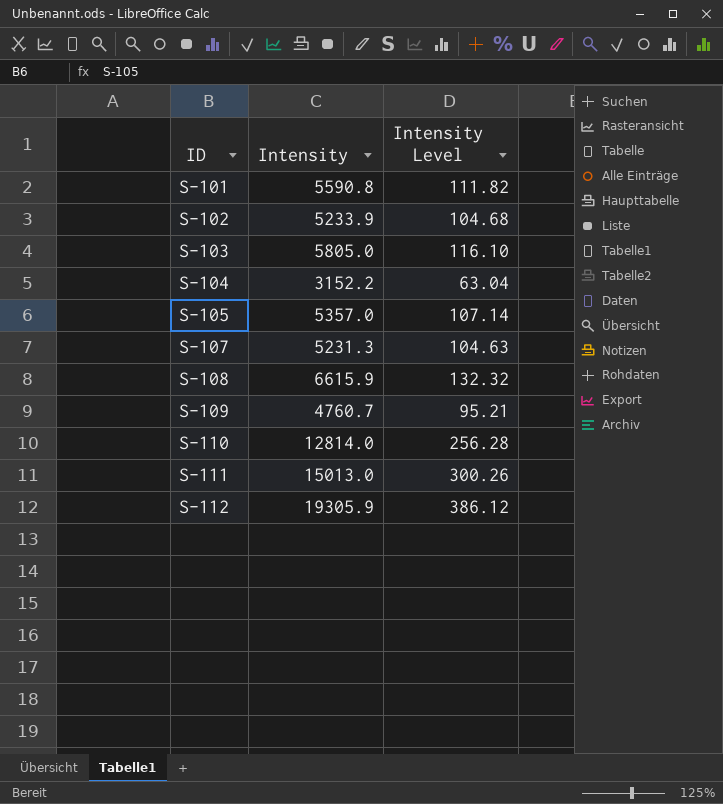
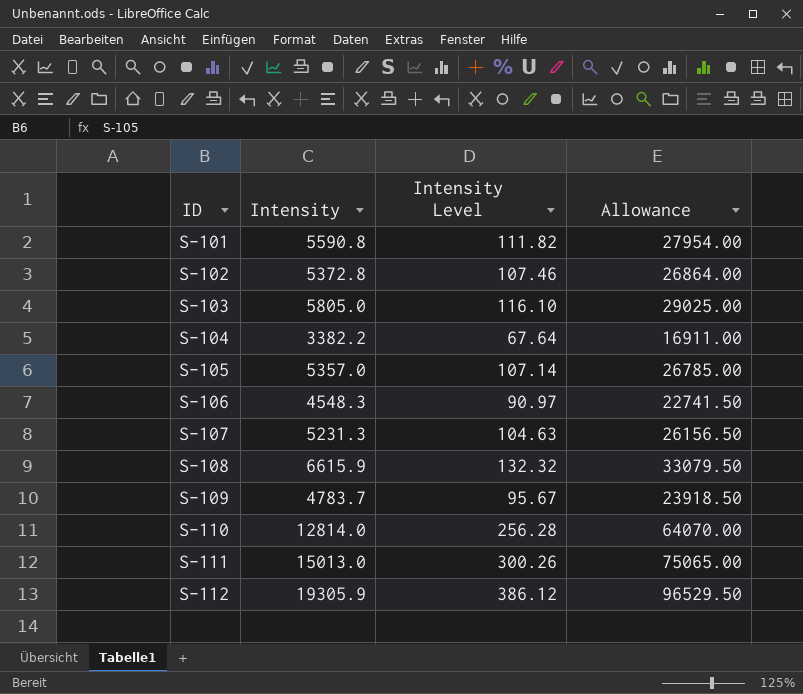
column Allowance | formula: none -> [Intensity] * 5
S-102 | Intensity: 5233.9 -> 5372.8
S-102 | Intensity Level: 104.68 -> 107.46
S-104 | Intensity: 3152.2 -> 3382.2
S-104 | Intensity Level: 63.04 -> 67.64
row S-106: none -> 4548.3 | 90.97 | 22741.50
S-109 | Intensity: 4760.7 -> 4783.7
S-109 | Intensity Level: 95.21 -> 95.67

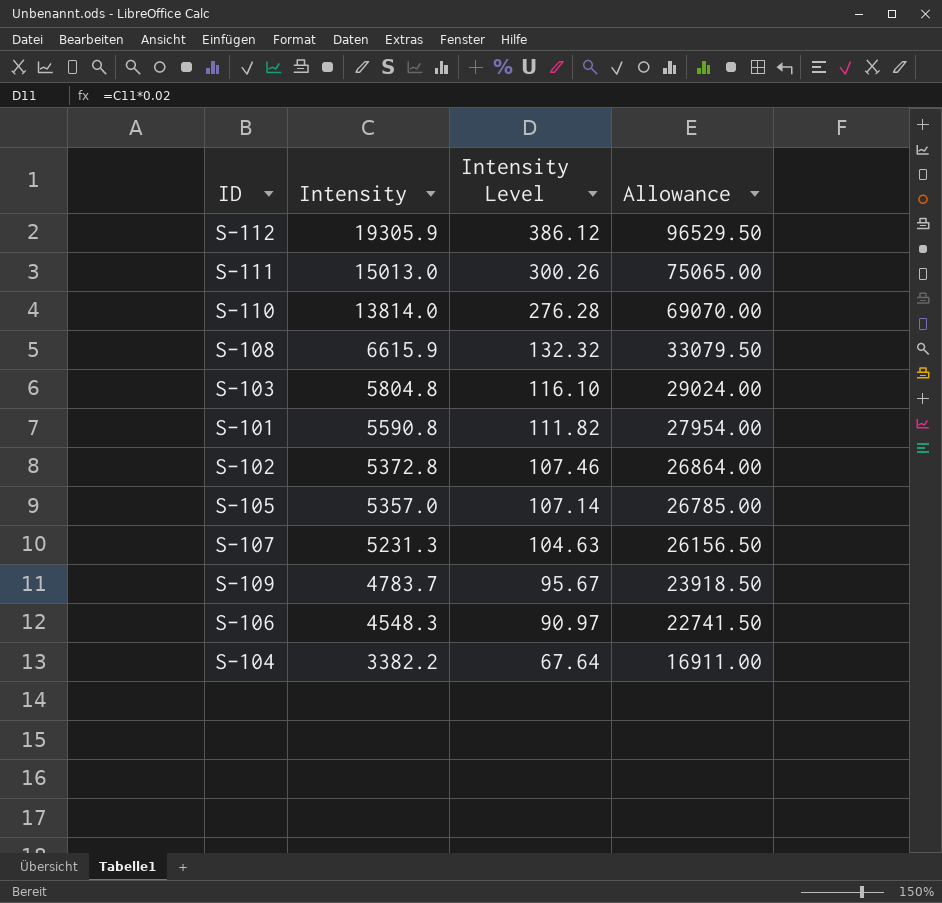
row order: ID ascending -> Intensity descending
S-110 | Intensity: 12814.0 -> 13814.0
S-110 | Intensity Level: 256.28 -> 276.28
S-110 | Allowance: 64070.00 -> 69070.00
S-103 | Intensity: 5805.0 -> 5804.8
S-103 | Allowance: 29025.00 -> 29024.00

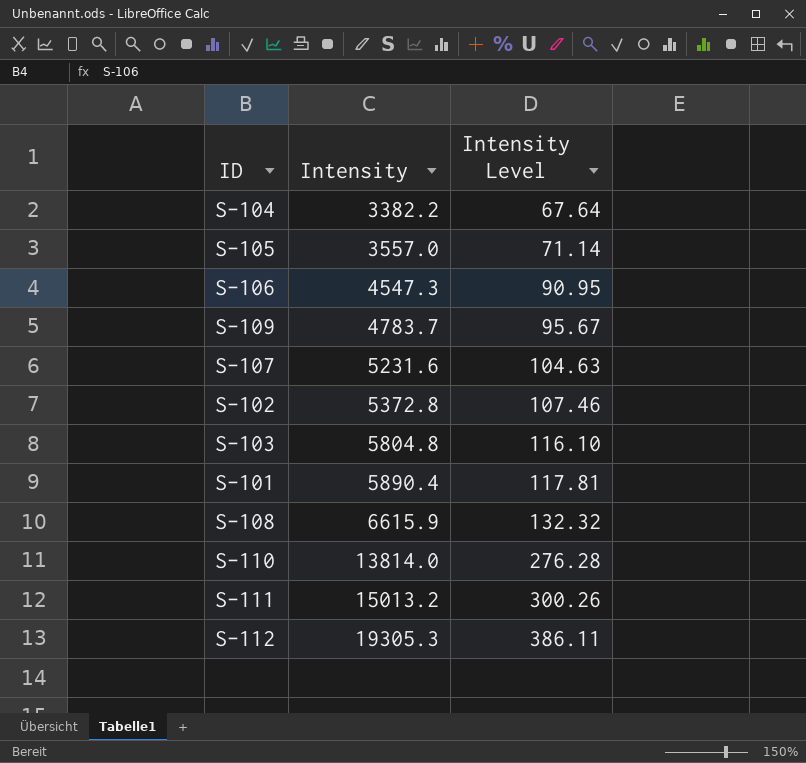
row order: Intensity descending -> Intensity ascending
column Allowance | formula: [Intensity] * 5 -> none
S-105 | Intensity: 5357.0 -> 3557.0
S-105 | Intensity Level: 107.14 -> 71.14
S-106 | Intensity: 4548.3 -> 4547.3
S-106 | Intensity Level: 90.97 -> 90.95
S-107 | Intensity: 5231.3 -> 5231.6
S-101 | Intensity: 5590.8 -> 5890.4
S-101 | Intensity Level: 111.82 -> 117.81
S-111 | Intensity: 15013.0 -> 15013.2
S-112 | Intensity: 19305.9 -> 19305.3
S-112 | Intensity Level: 386.12 -> 386.11

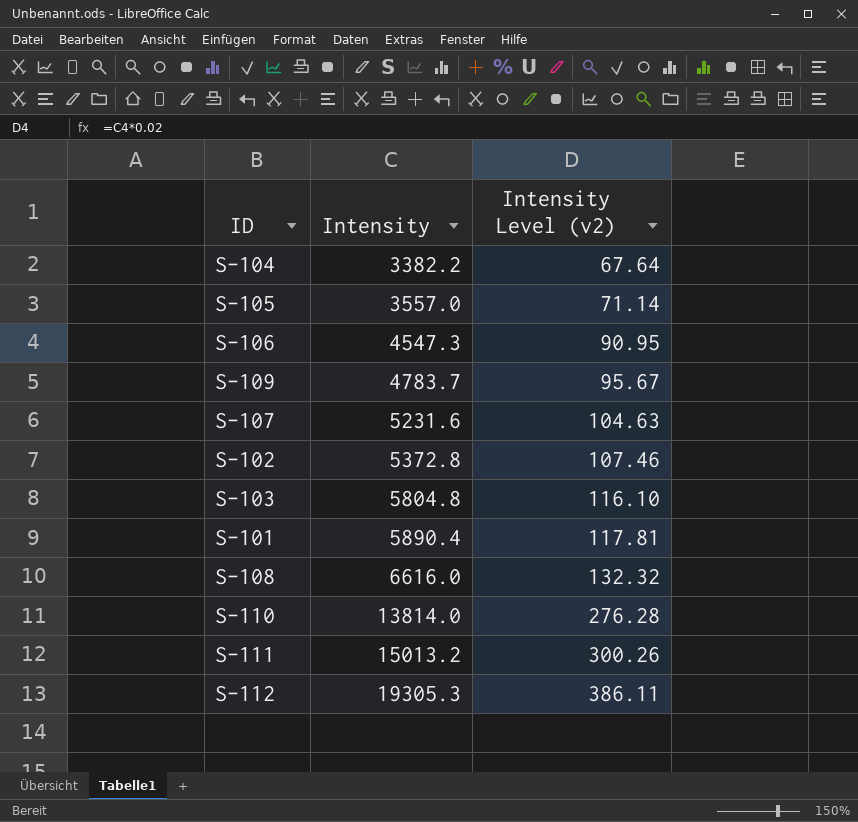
column name: Intensity Level -> Intensity Level (v2)
S-108 | Intensity: 6615.9 -> 6616.0

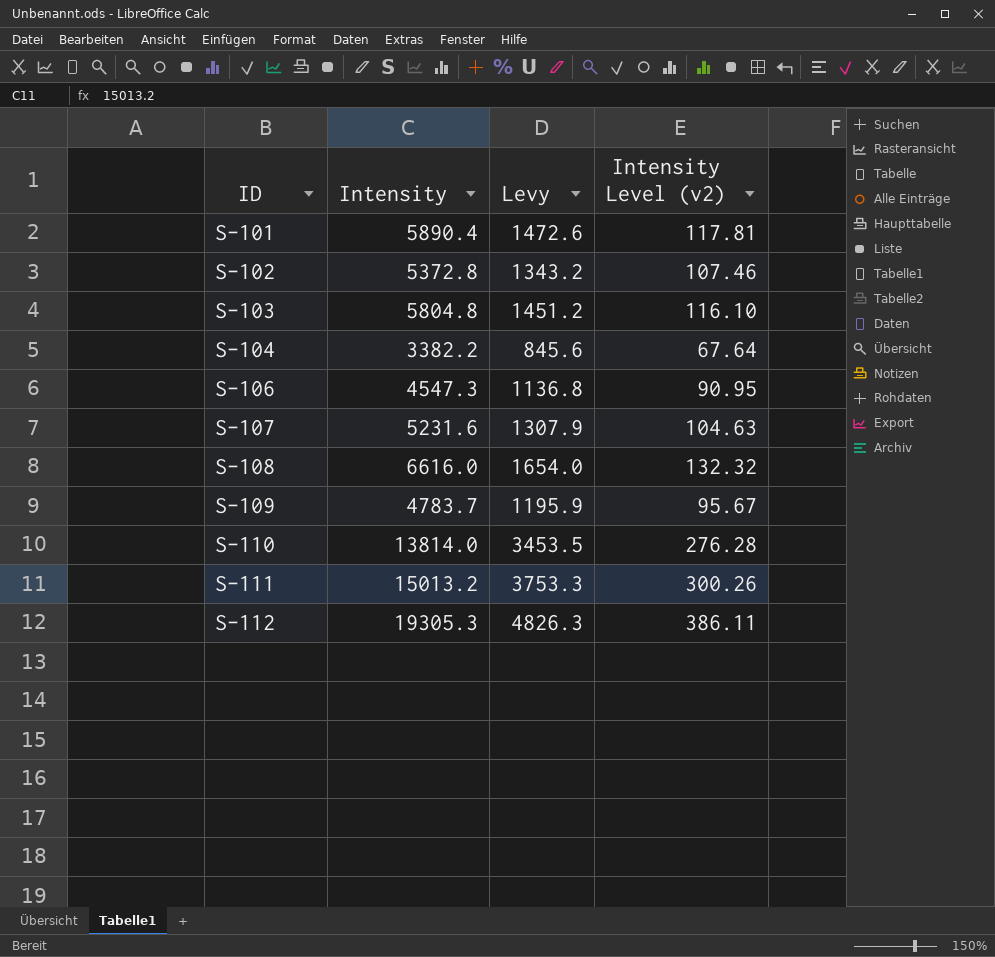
row order: Intensity ascending -> ID ascending
column Levy | formula: none -> [Intensity] * 0.25
row S-105: 3557.0 | 71.14 -> none

